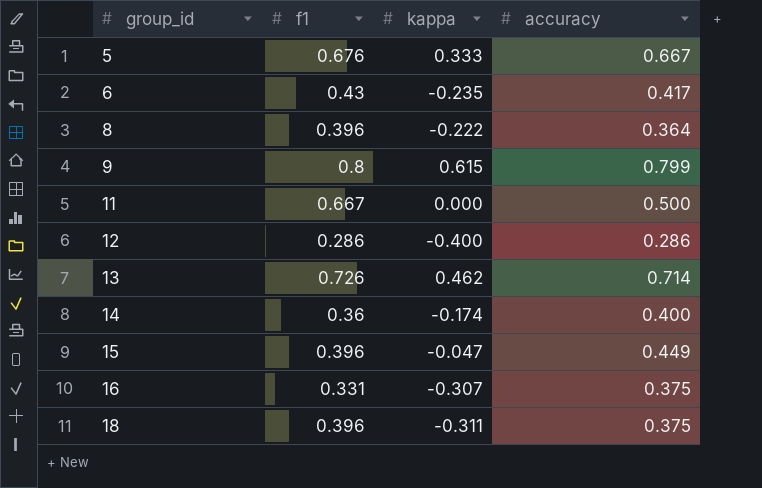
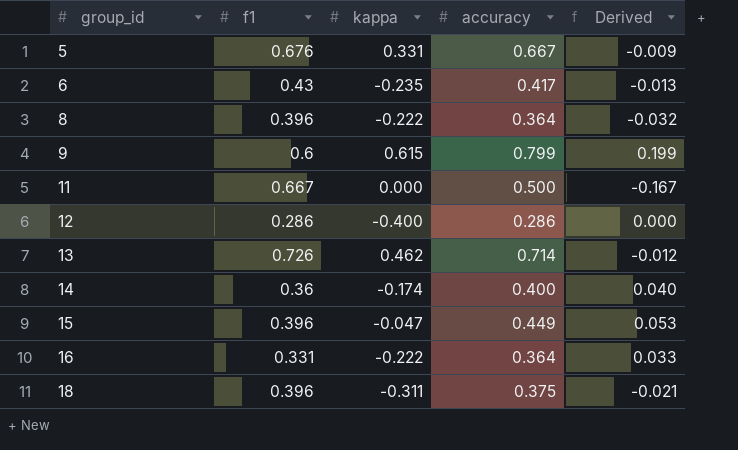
column Derived | formula: none -> [accuracy] - [f1]
5 | kappa: 0.333 -> 0.331
9 | f1: 0.8 -> 0.6
16 | kappa: -0.307 -> -0.222
16 | accuracy: 0.375 -> 0.364

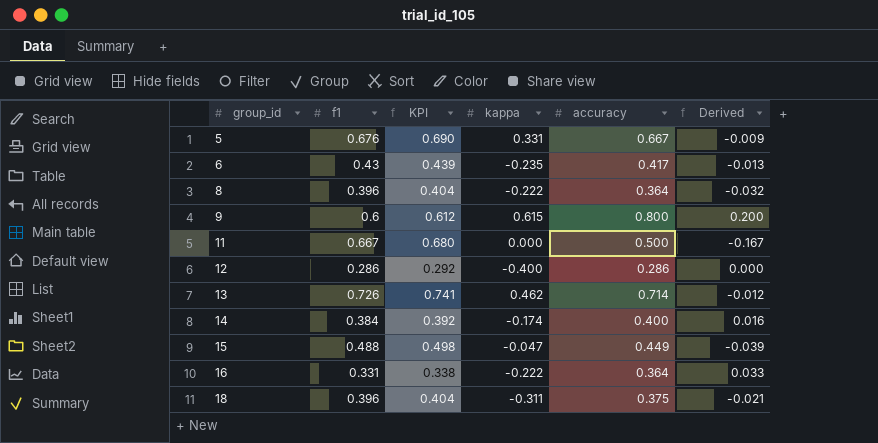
column KPI | formula: none -> [f1] * 1.02
9 | accuracy: 0.799 -> 0.800
9 | Derived: 0.199 -> 0.200
14 | f1: 0.36 -> 0.384
14 | Derived: 0.040 -> 0.016
15 | f1: 0.396 -> 0.488
15 | Derived: 0.053 -> -0.039

